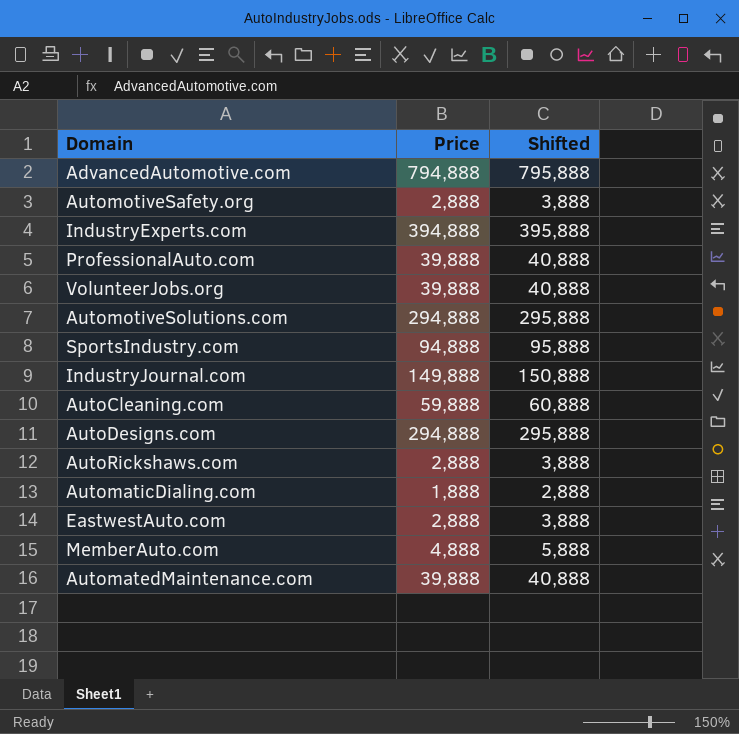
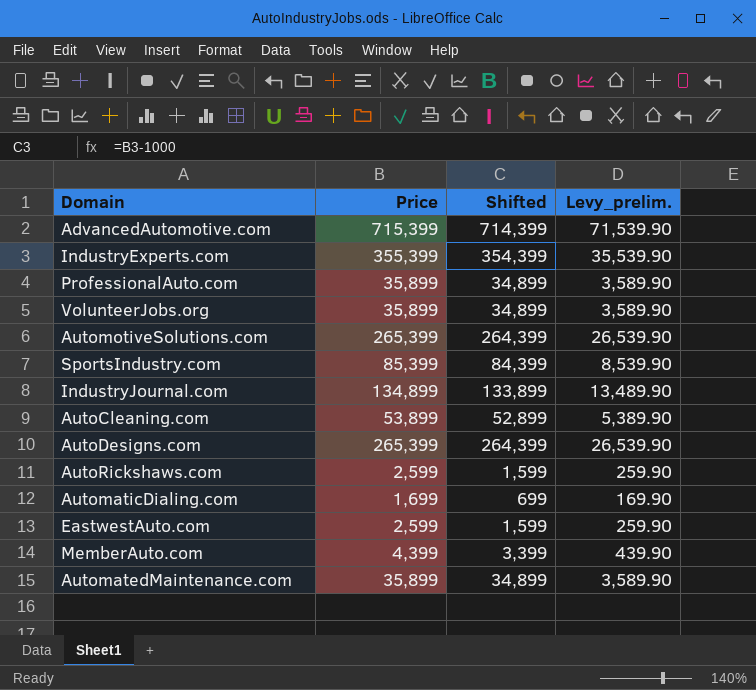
column Shifted | formula: [Price] + 1000 -> [Price] - 1000
column Levy_prelim. | formula: none -> [Price] * 0.1
row AutomotiveSafety.org: 2,888 | 3,888 -> none
AdvancedAutomotive.com | Price: 794,888 -> 715,399
IndustryExperts.com | Price: 394,888 -> 355,399
ProfessionalAuto.com | Price: 39,888 -> 35,899
VolunteerJobs.org | Price: 39,888 -> 35,899
AutomotiveSolutions.com | Price: 294,888 -> 265,399
SportsIndustry.com | Price: 94,888 -> 85,399
IndustryJournal.com | Price: 149,888 -> 134,899
AutoCleaning.com | Price: 59,888 -> 53,899
AutoDesigns.com | Price: 294,888 -> 265,399
AutoRickshaws.com | Price: 2,888 -> 2,599
AutomaticDialing.com | Price: 1,888 -> 1,699
EastwestAuto.com | Price: 2,888 -> 2,599
MemberAuto.com | Price: 4,888 -> 4,399
AutomatedMaintenance.com | Price: 39,888 -> 35,899

